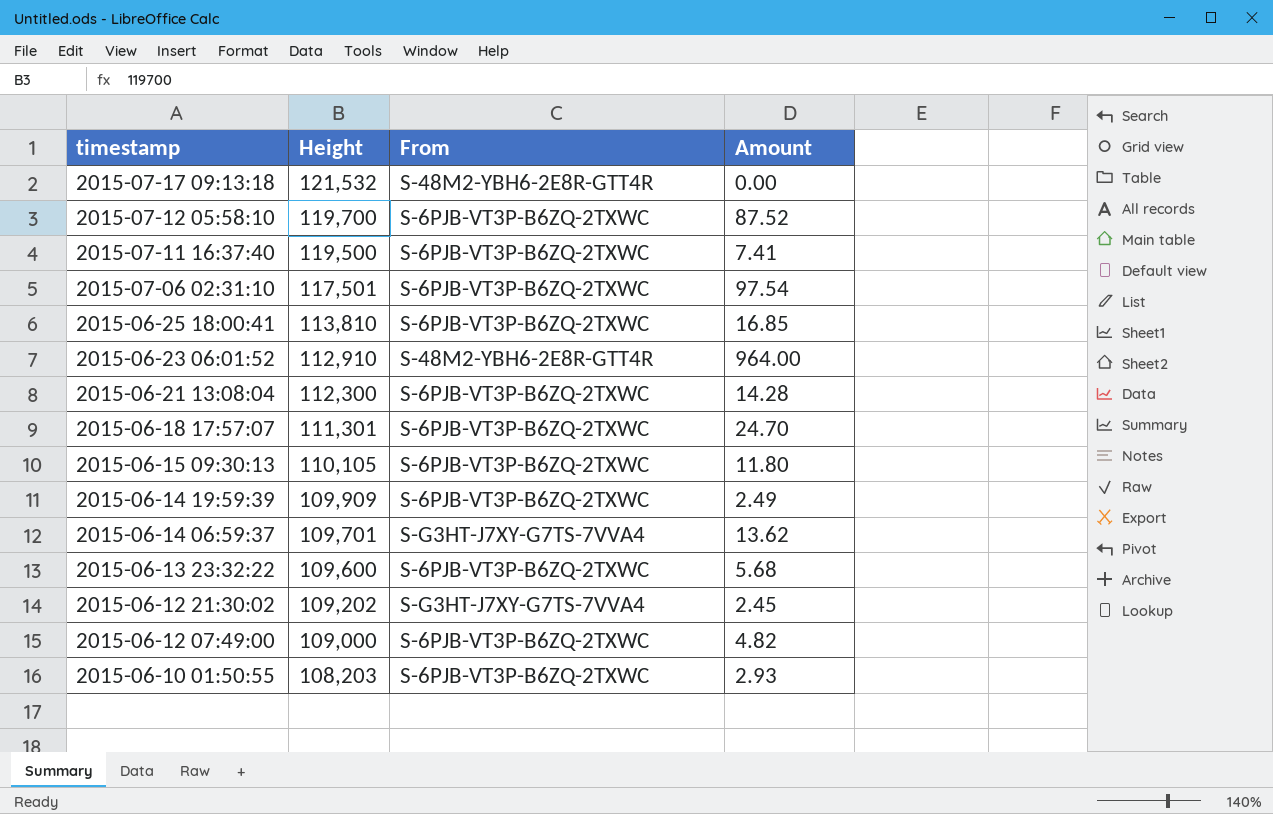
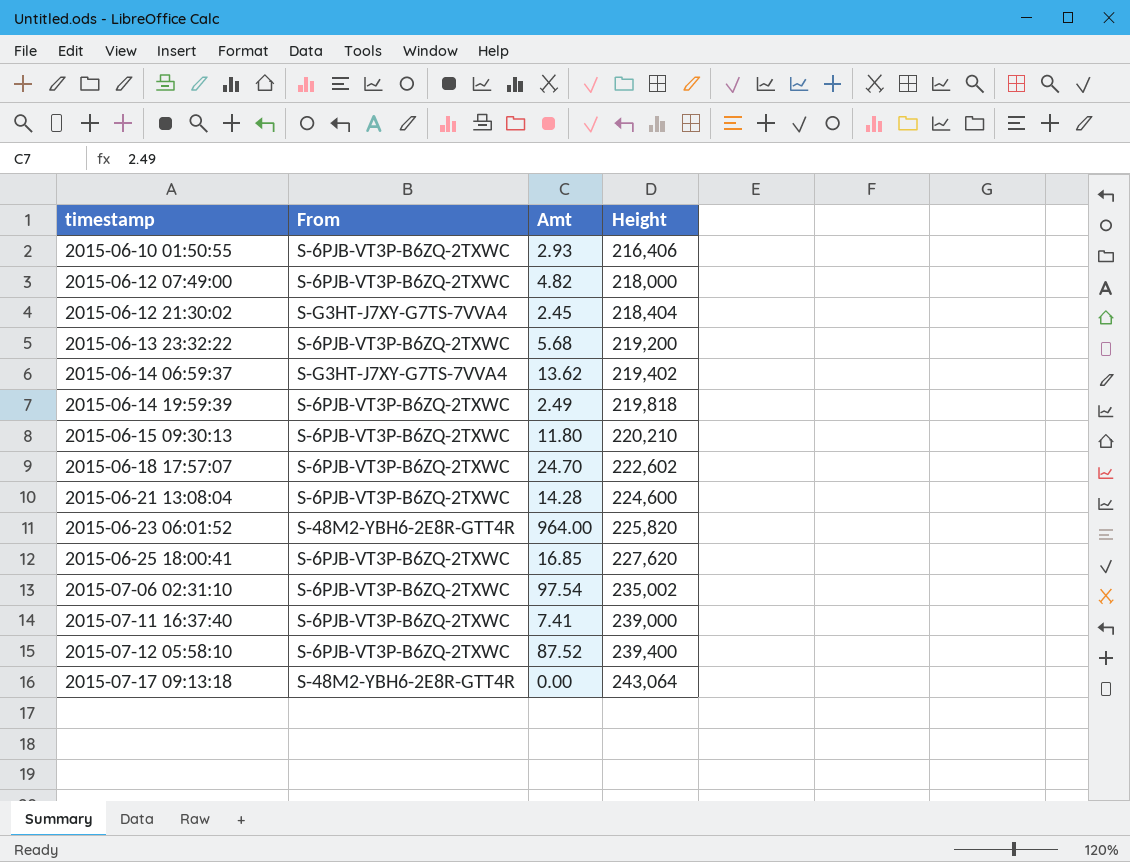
row order: timestamp descending -> timestamp ascending
column name: Amount -> Amt
column Height | position: 2 -> 4
2015-06-10 01:50:55 | Height: 108,203 -> 216,406
2015-06-12 07:49:00 | Height: 109,000 -> 218,000
2015-06-12 21:30:02 | Height: 109,202 -> 218,404
2015-06-13 23:32:22 | Height: 109,600 -> 219,200
2015-06-14 06:59:37 | Height: 109,701 -> 219,402
2015-06-14 19:59:39 | Height: 109,909 -> 219,818
2015-06-15 09:30:13 | Height: 110,105 -> 220,210
2015-06-18 17:57:07 | Height: 111,301 -> 222,602
2015-06-21 13:08:04 | Height: 112,300 -> 224,600
2015-06-23 06:01:52 | Height: 112,910 -> 225,820
2015-06-25 18:00:41 | Height: 113,810 -> 227,620
2015-07-06 02:31:10 | Height: 117,501 -> 235,002
2015-07-11 16:37:40 | Height: 119,500 -> 239,000
2015-07-12 05:58:10 | Height: 119,700 -> 239,400
2015-07-17 09:13:18 | Height: 121,532 -> 243,064

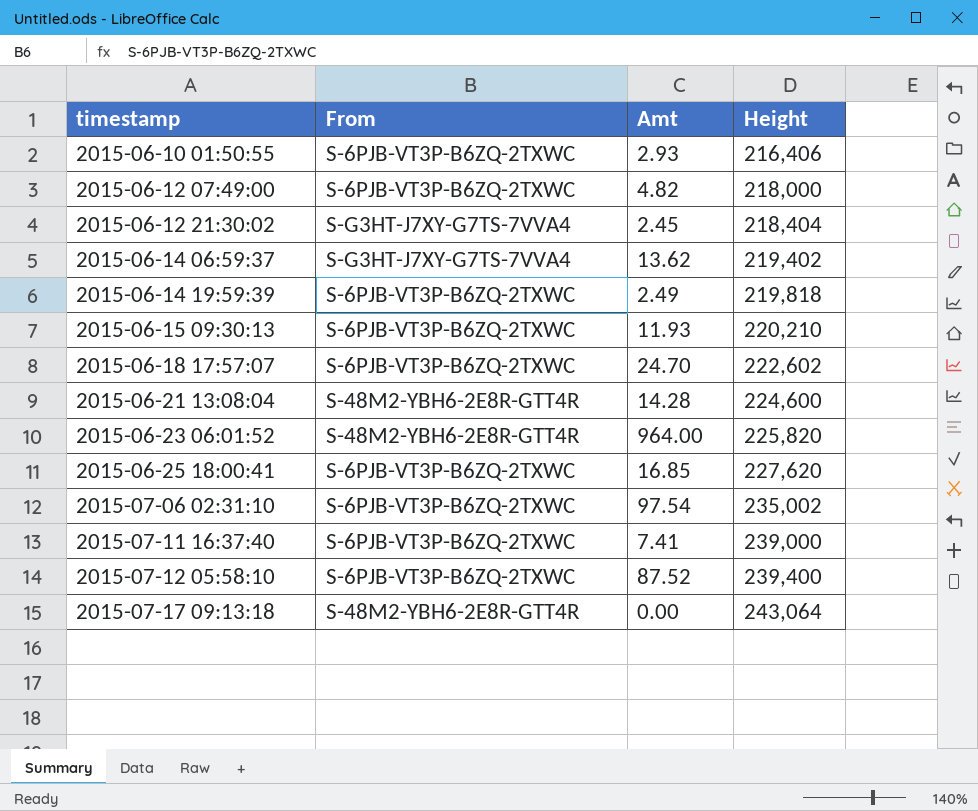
row 2015-06-13 23:32:22: S-6PJB-VT3P-B6ZQ-2TXWC | 5.68 | 219,200 -> none
2015-06-15 09:30:13 | Amt: 11.80 -> 11.93
2015-06-21 13:08:04 | From: S-6PJB-VT3P-B6ZQ-2TXWC -> S-48M2-YBH6-2E8R-GTT4R

